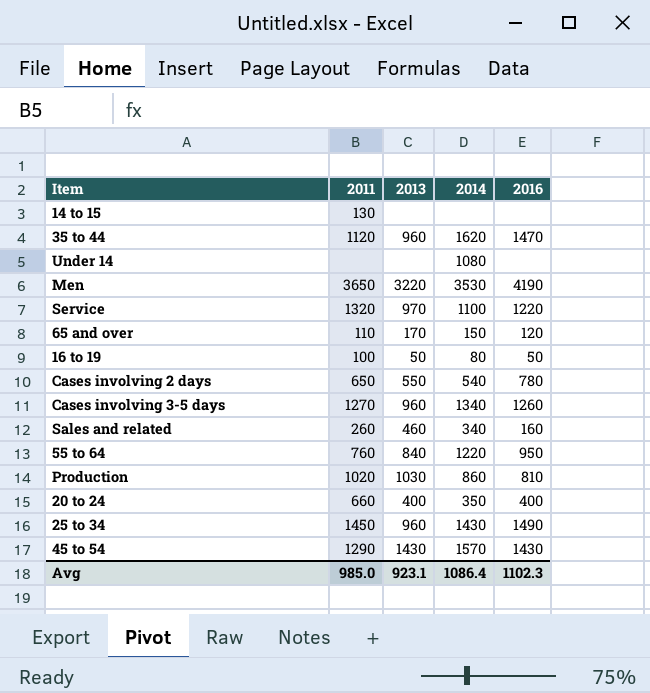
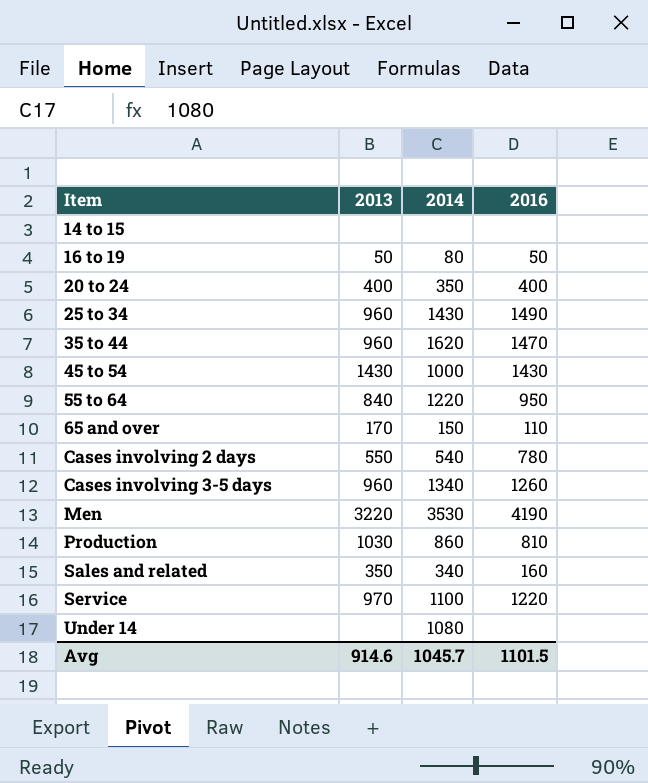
row order: none -> Item ascending
column 2011 | position: 2 -> none
45 to 54 | 2014: 1570 -> 1000
65 and over | 2016: 120 -> 110
Sales and related | 2013: 460 -> 350
Avg | 2013: 923.1 -> 914.6
Avg | 2014: 1086.4 -> 1045.7
Avg | 2016: 1102.3 -> 1101.5

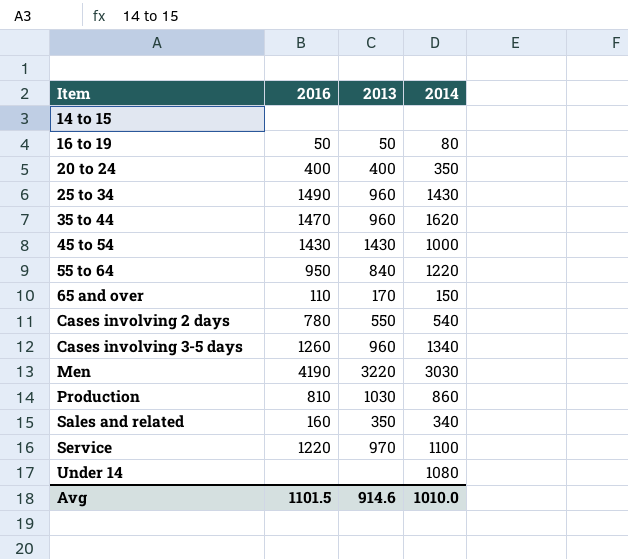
column 2016 | position: 4 -> 2
Men | 2014: 3530 -> 3030
Avg | 2014: 1045.7 -> 1010.0

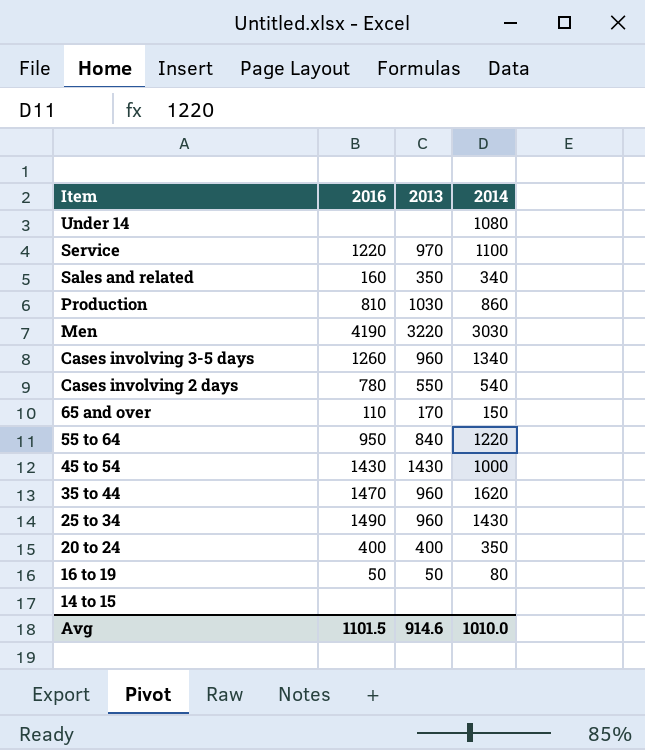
row order: Item ascending -> Item descending

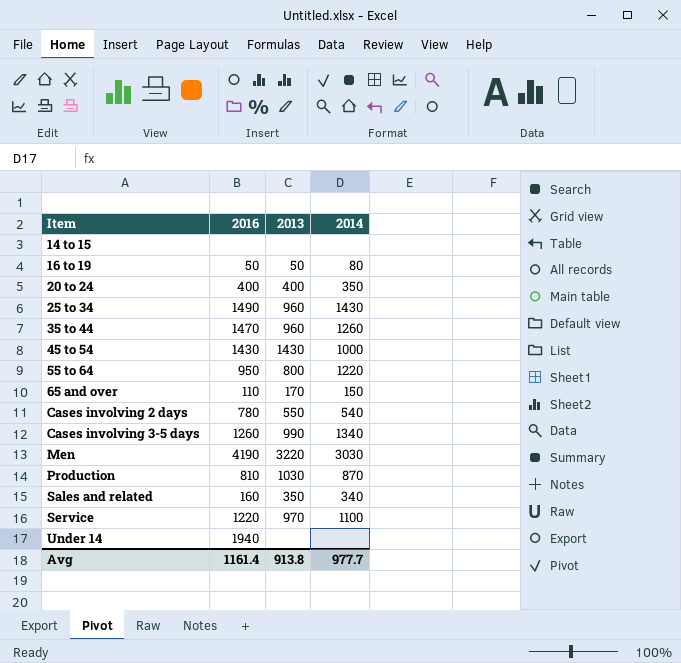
row order: Item descending -> Item ascending
35 to 44 | 2014: 1620 -> 1260
55 to 64 | 2013: 840 -> 800
Cases involving 3-5 days | 2013: 960 -> 990
Production | 2014: 860 -> 870
Under 14 | 2016: none -> 1940
Under 14 | 2014: 1080 -> none
Avg | 2016: 1101.5 -> 1161.4
Avg | 2013: 914.6 -> 913.8
Avg | 2014: 1010.0 -> 977.7

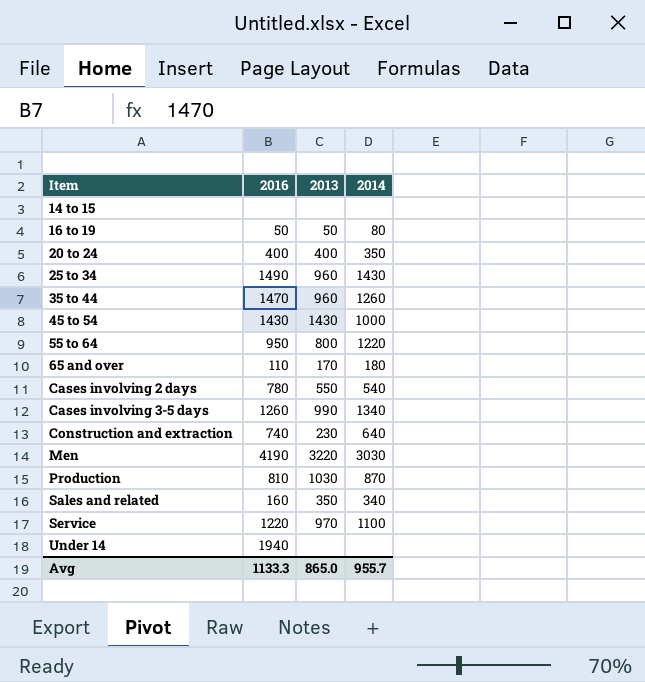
65 and over | 2014: 150 -> 180
row Construction and extraction: none -> 740 | 230 | 640
Avg | 2016: 1161.4 -> 1133.3
Avg | 2013: 913.8 -> 865.0
Avg | 2014: 977.7 -> 955.7

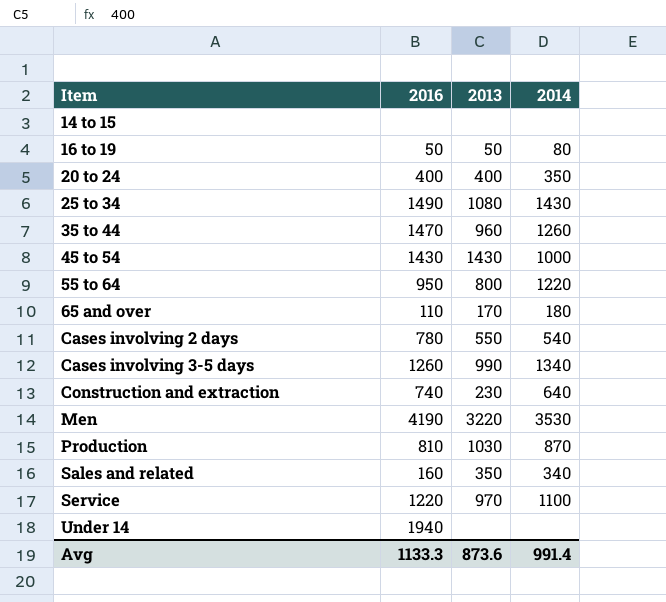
25 to 34 | 2013: 960 -> 1080
Men | 2014: 3030 -> 3530
Avg | 2013: 865.0 -> 873.6
Avg | 2014: 955.7 -> 991.4

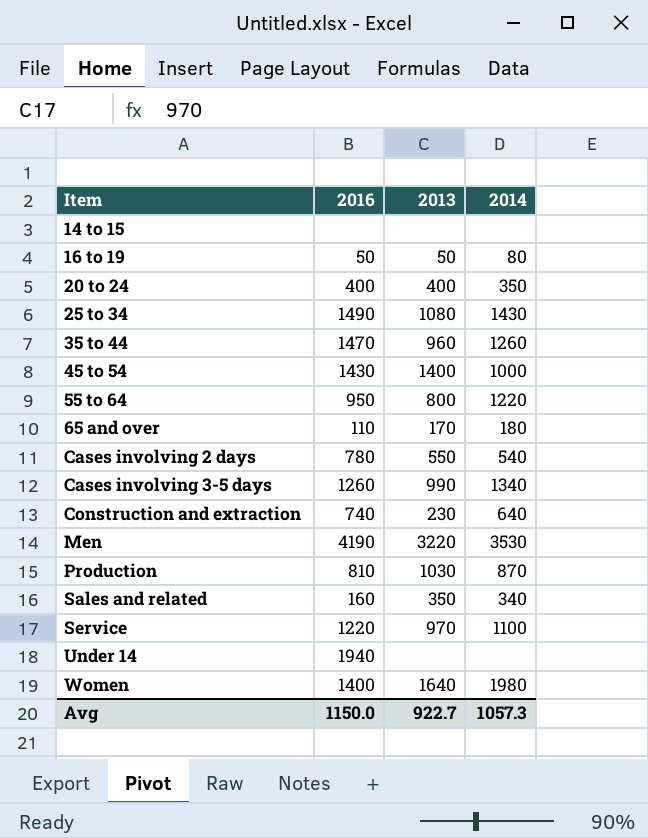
45 to 54 | 2013: 1430 -> 1400
row Women: none -> 1400 | 1640 | 1980
Avg | 2016: 1133.3 -> 1150.0
Avg | 2013: 873.6 -> 922.7
Avg | 2014: 991.4 -> 1057.3

